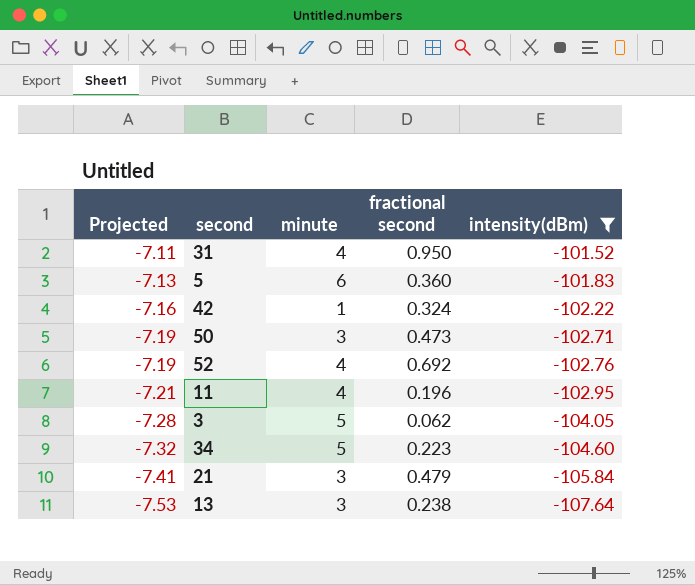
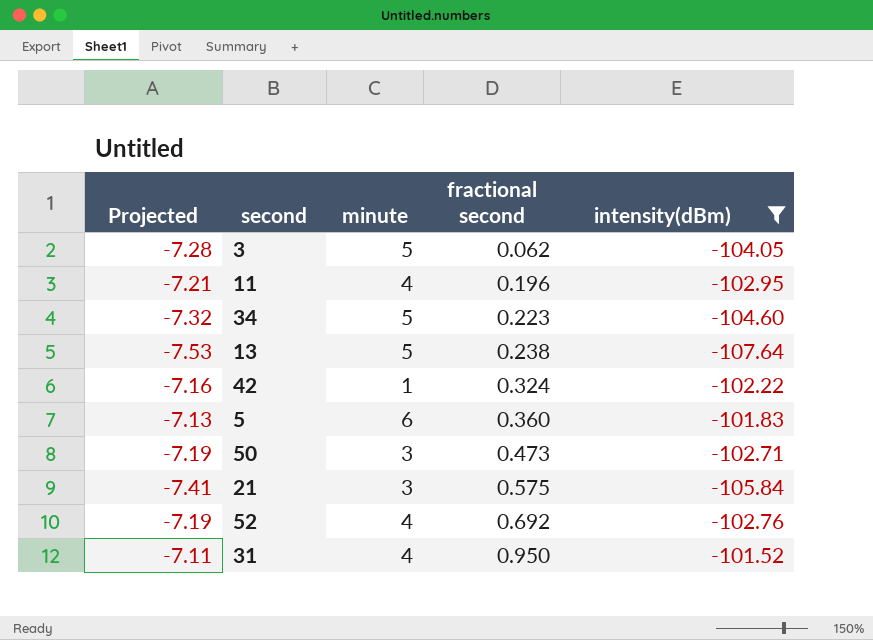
row order: Projected descending -> fractional second ascending
13 | minute: 3 -> 5
21 | fractional second: 0.479 -> 0.575

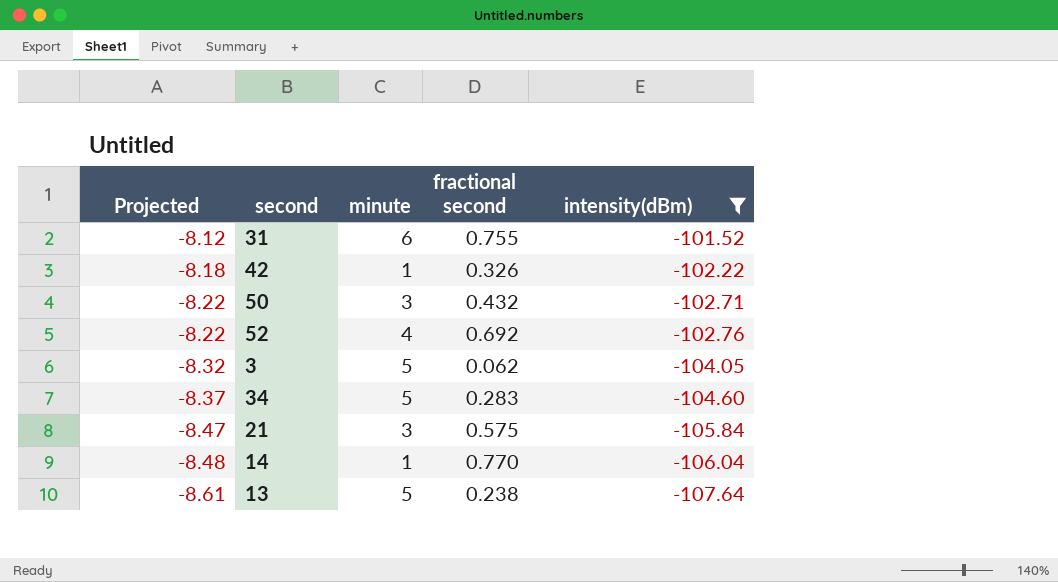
row order: fractional second ascending -> Projected descending
column Projected | formula: [intensity(dBm)] * 0.07 -> [intensity(dBm)] * 0.08
row 11: -7.21 | 4 | 0.196 | -102.95 -> none
row 5: -7.13 | 6 | 0.360 | -101.83 -> none
31 | minute: 4 -> 6
31 | fractional second: 0.950 -> 0.755
42 | fractional second: 0.324 -> 0.326
50 | fractional second: 0.473 -> 0.432
34 | fractional second: 0.223 -> 0.283
row 14: none -> -8.48 | 1 | 0.770 | -106.04

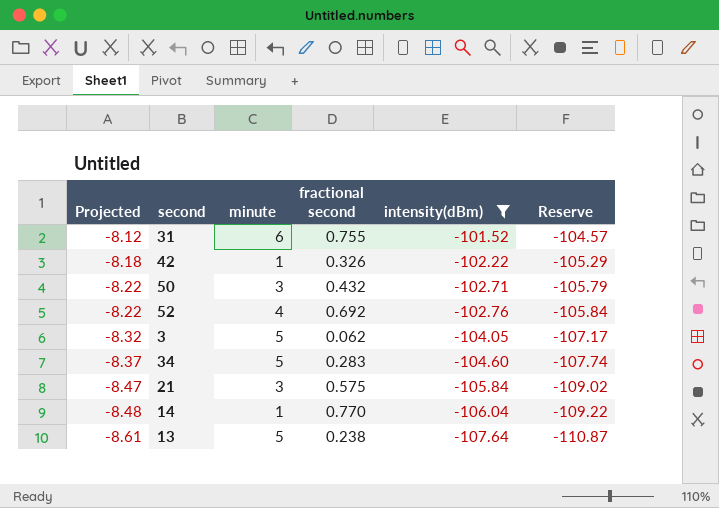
column Reserve | formula: none -> [intensity(dBm)] * 1.03

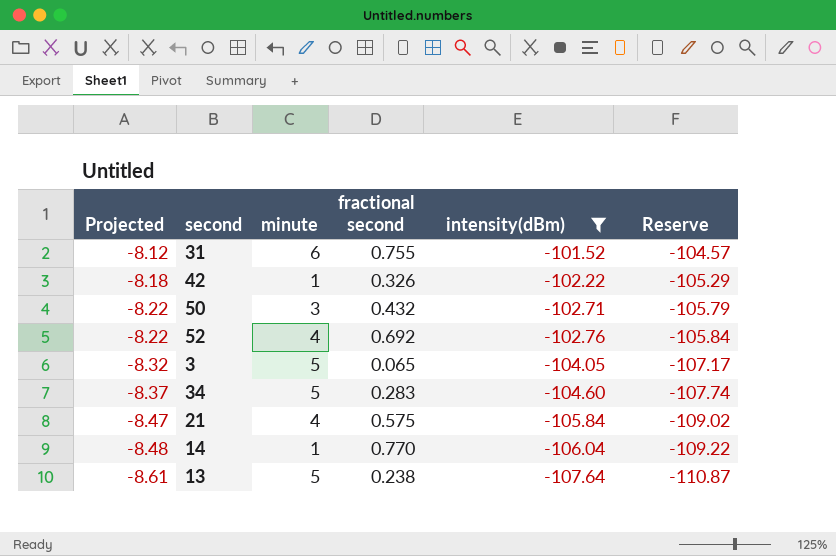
3 | fractional second: 0.062 -> 0.065
21 | minute: 3 -> 4

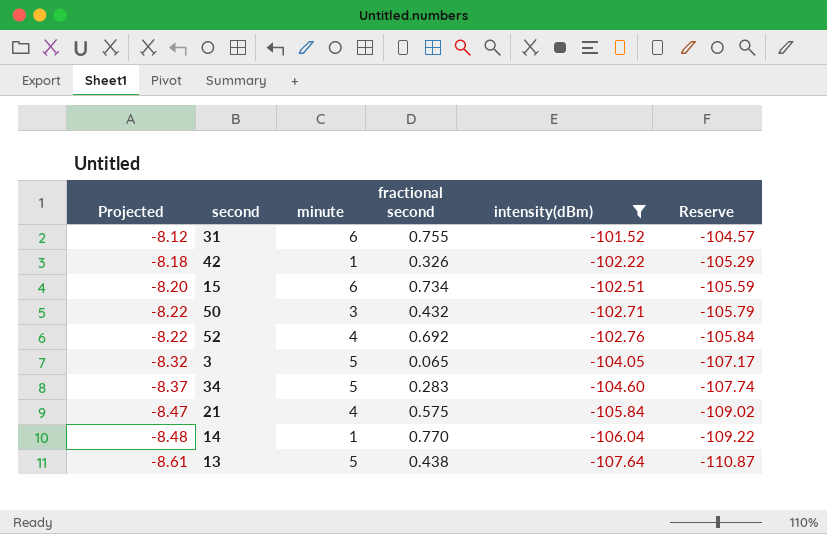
row 15: none -> -8.20 | 6 | 0.734 | -102.51 | -105.59
13 | fractional second: 0.238 -> 0.438

